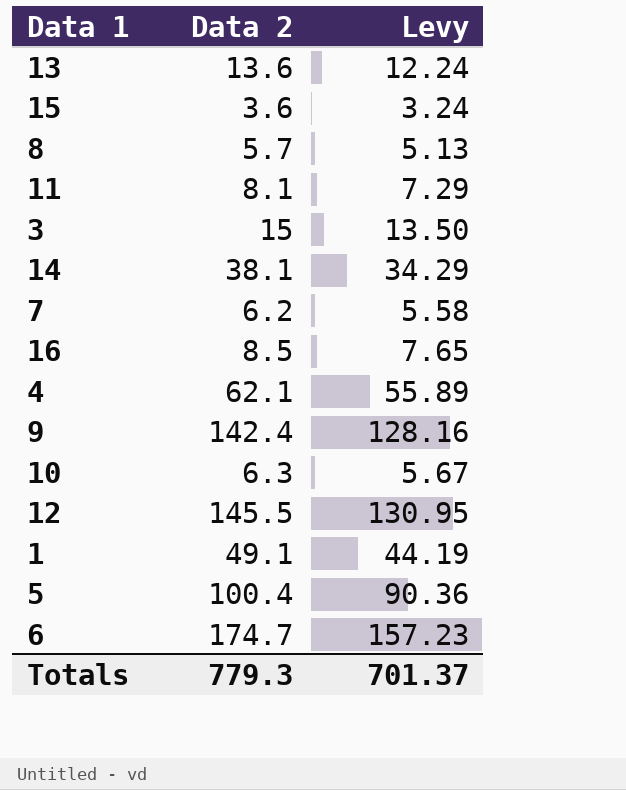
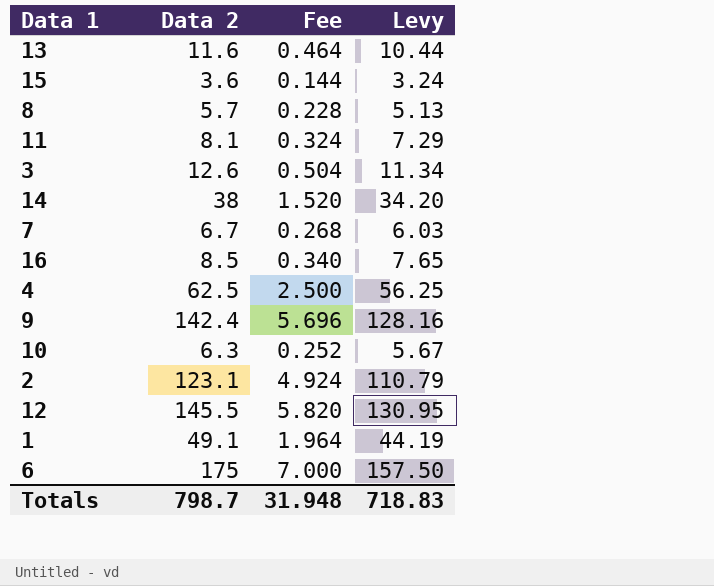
column Fee | formula: none -> [Data 2] * 0.04
row 5: 100.4 | 90.36 -> none
13 | Data 2: 13.6 -> 11.6
13 | Levy: 12.24 -> 10.44
3 | Data 2: 15 -> 12.6
3 | Levy: 13.50 -> 11.34
14 | Data 2: 38.1 -> 38
14 | Levy: 34.29 -> 34.20
7 | Data 2: 6.2 -> 6.7
7 | Levy: 5.58 -> 6.03
4 | Data 2: 62.1 -> 62.5
4 | Levy: 55.89 -> 56.25
row 2: none -> 123.1 | 4.924 | 110.79
6 | Data 2: 174.7 -> 175
6 | Levy: 157.23 -> 157.50
Totals | Data 2: 779.3 -> 798.7
Totals | Levy: 701.37 -> 718.83

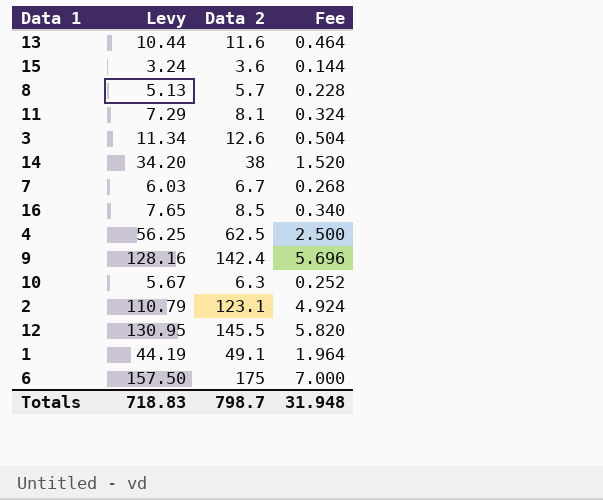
column Levy | position: 4 -> 2

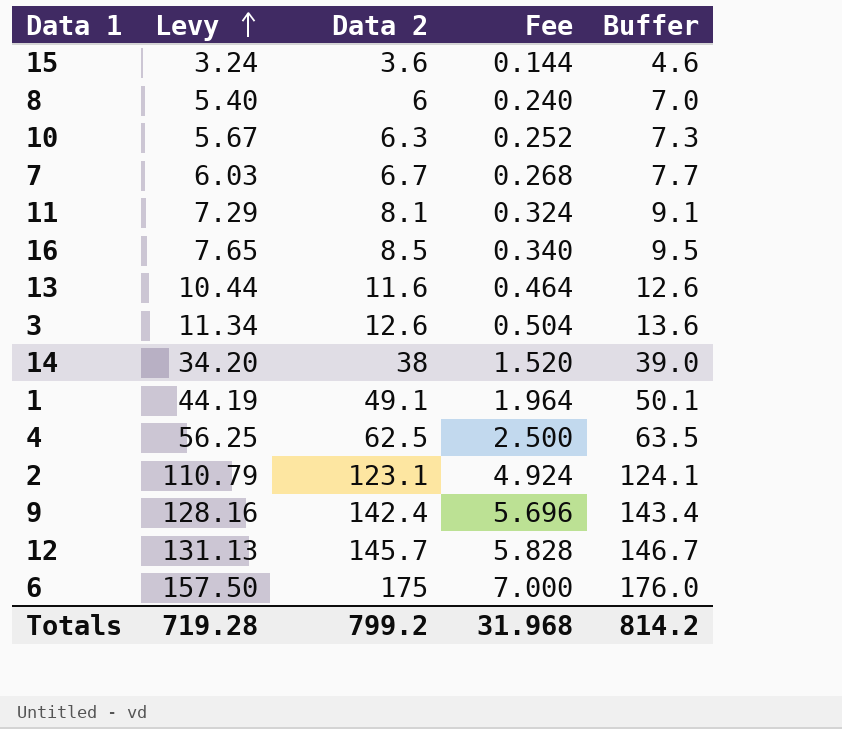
row order: none -> Levy ascending
column Buffer | formula: none -> [Data 2] + 1
8 | Levy: 5.13 -> 5.40
8 | Data 2: 5.7 -> 6
8 | Fee: 0.228 -> 0.240
12 | Levy: 130.95 -> 131.13
12 | Data 2: 145.5 -> 145.7
12 | Fee: 5.820 -> 5.828
Totals | Levy: 718.83 -> 719.28
Totals | Data 2: 798.7 -> 799.2
Totals | Fee: 31.948 -> 31.968

